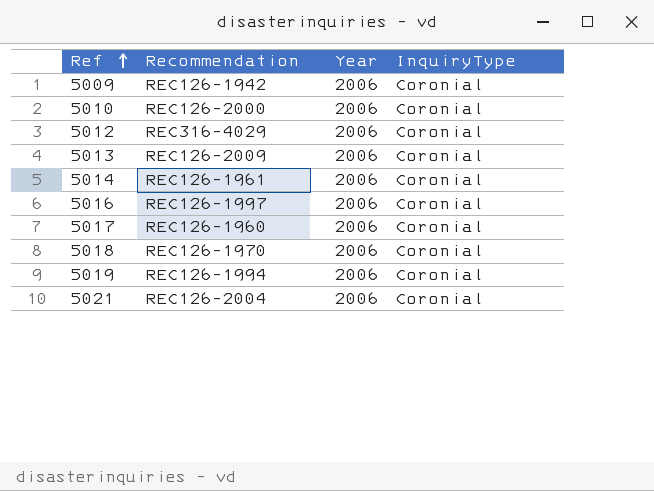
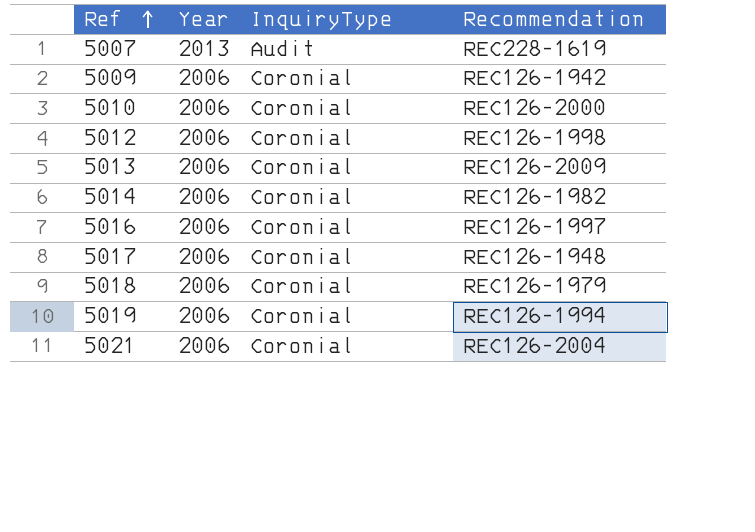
column Recommendation | position: 2 -> 4
row 5007: none -> 2013 | Audit | REC228-1619
5012 | Recommendation: REC316-4029 -> REC126-1998
5014 | Recommendation: REC126-1961 -> REC126-1982
5017 | Recommendation: REC126-1960 -> REC126-1948
5018 | Recommendation: REC126-1970 -> REC126-1979

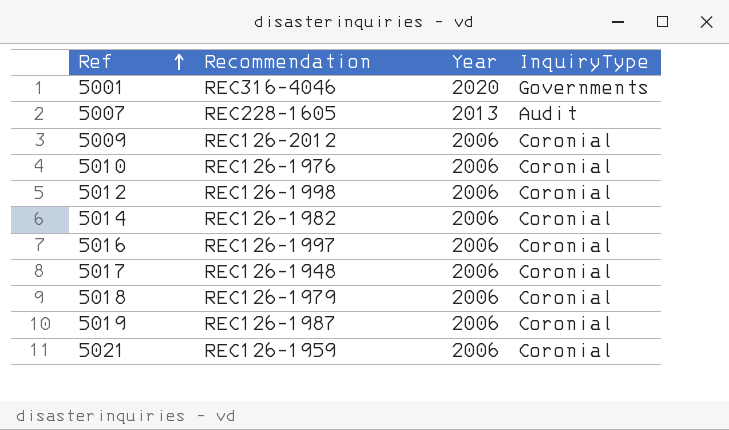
column Recommendation | position: 4 -> 2
row 5013: 2006 | Coronial | REC126-2009 -> none
row 5001: none -> REC316-4046 | 2020 | Governments
5007 | Recommendation: REC228-1619 -> REC228-1605
5009 | Recommendation: REC126-1942 -> REC126-2012
5010 | Recommendation: REC126-2000 -> REC126-1976
5019 | Recommendation: REC126-1994 -> REC126-1987
5021 | Recommendation: REC126-2004 -> REC126-1959

